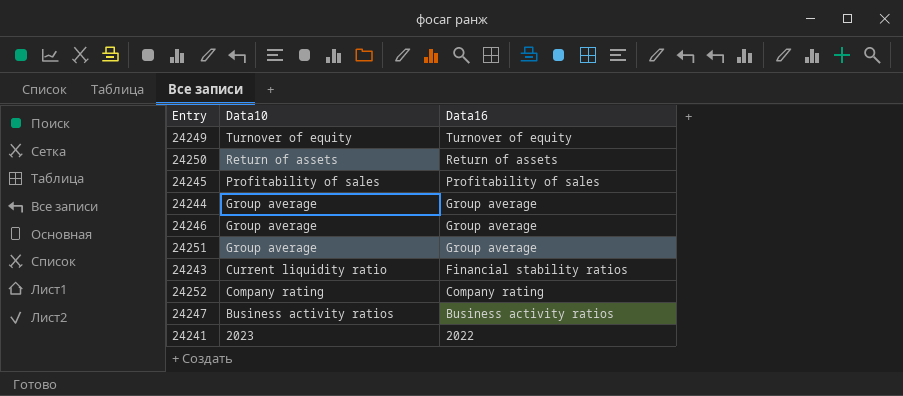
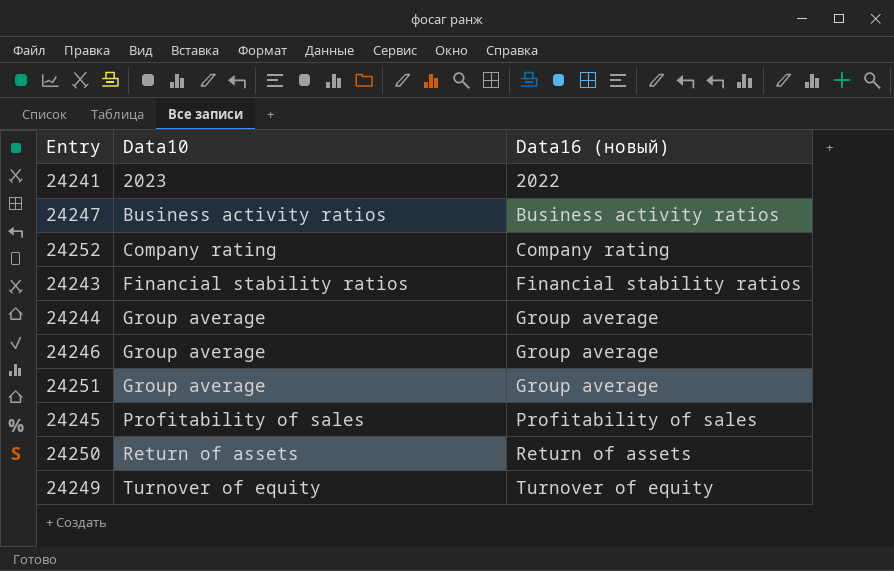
row order: Data10 descending -> Data10 ascending
column name: Data16 -> Data16 (новый)
24243 | Data10: Current liquidity ratio -> Financial stability ratios

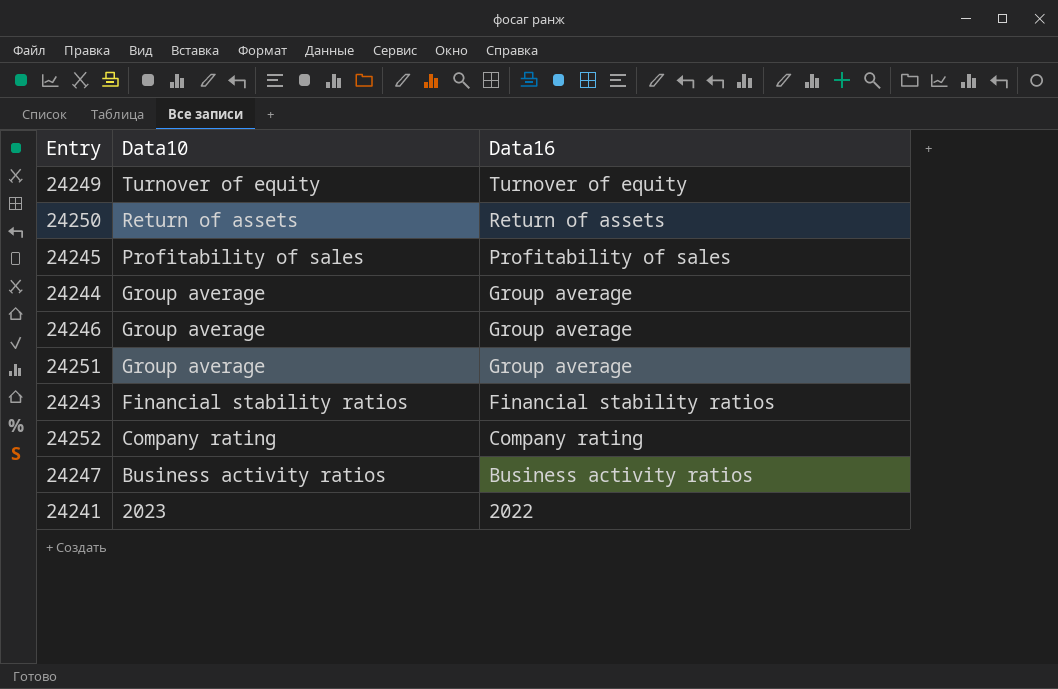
row order: Data10 ascending -> Data10 descending
column name: Data16 (новый) -> Data16

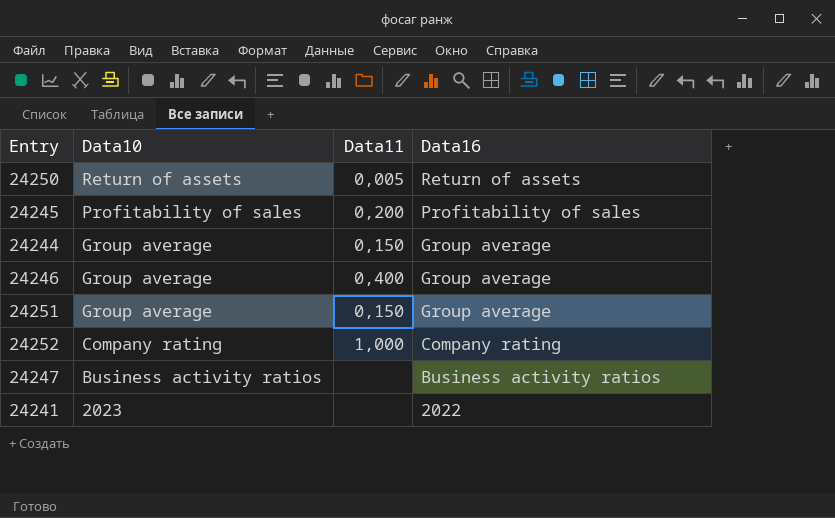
column Data11 | position: none -> 3
row 24249: Turnover of equity | Turnover of equity -> none
row 24243: Financial stability ratios | Financial stability ratios -> none

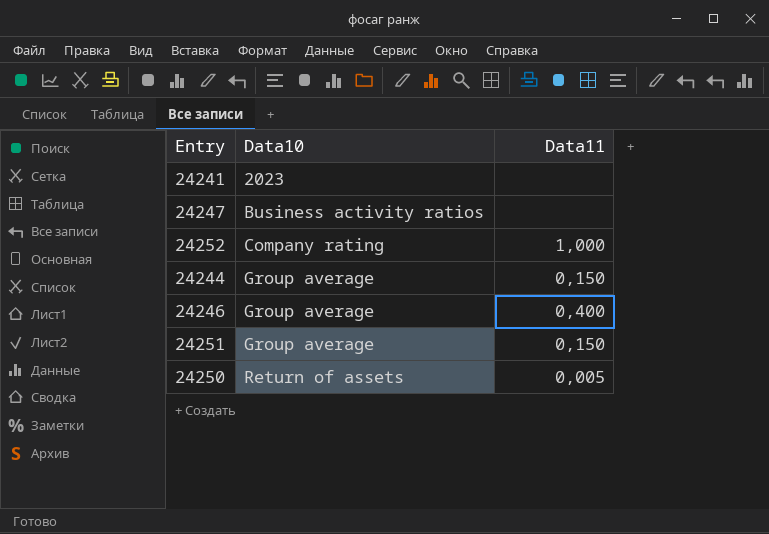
row order: Data10 descending -> Data10 ascending
column Data16 | position: 4 -> none
row 24245: Profitability of sales | 0,200 | Profitability of sales -> none

